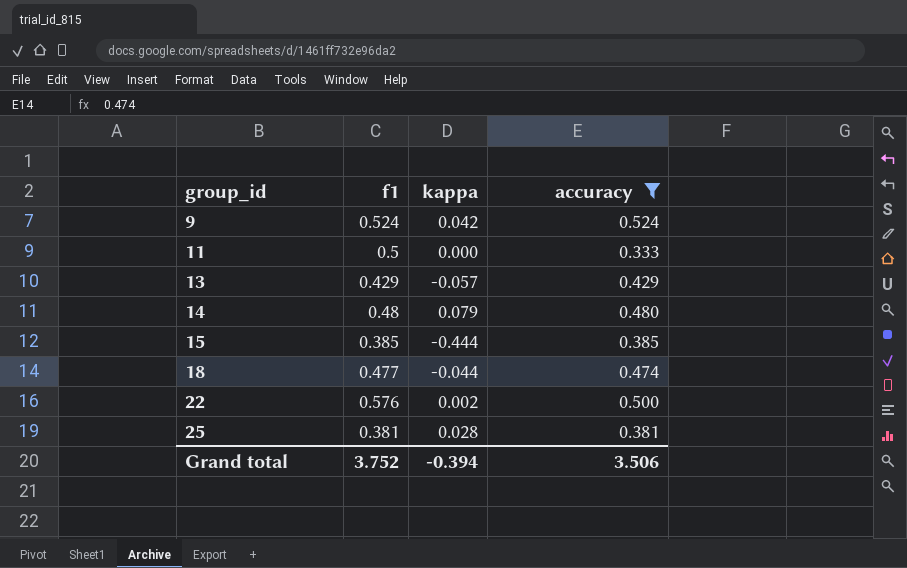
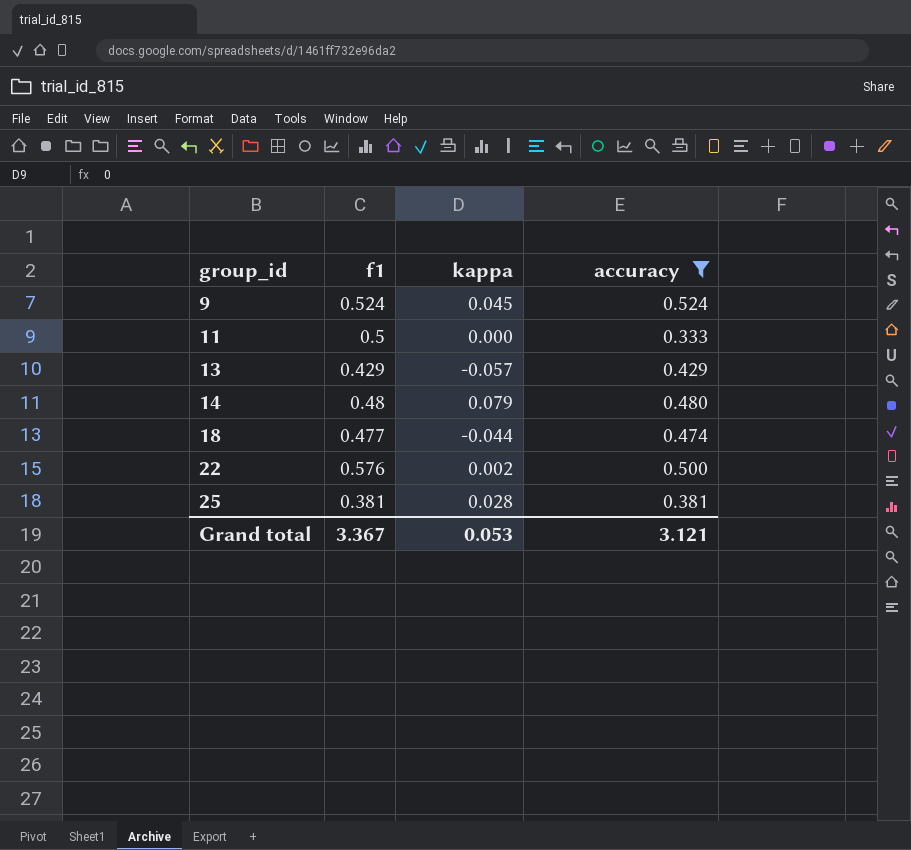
row 15: 0.385 | -0.444 | 0.385 -> none
9 | kappa: 0.042 -> 0.045
Grand total | f1: 3.752 -> 3.367
Grand total | kappa: -0.394 -> 0.053
Grand total | accuracy: 3.506 -> 3.121

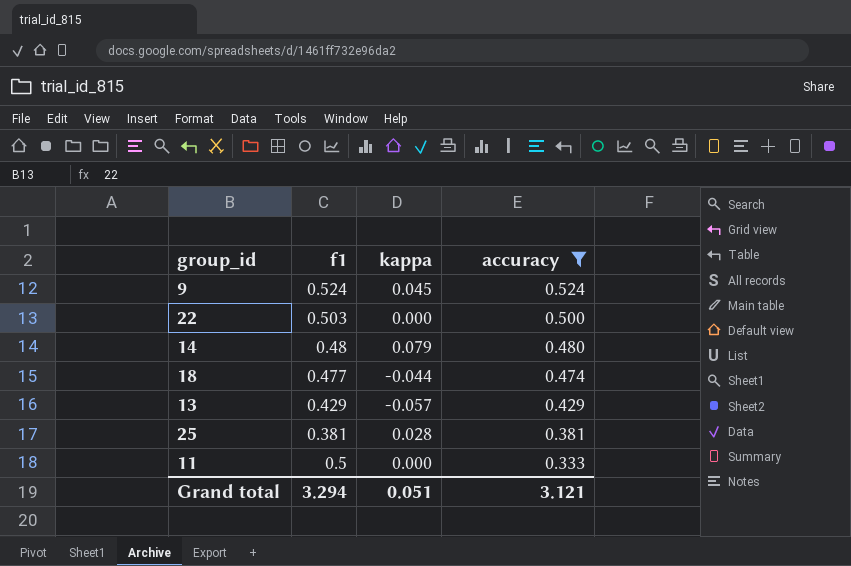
row order: group_id ascending -> accuracy descending
22 | f1: 0.576 -> 0.503
22 | kappa: 0.002 -> 0.000
Grand total | f1: 3.367 -> 3.294
Grand total | kappa: 0.053 -> 0.051

